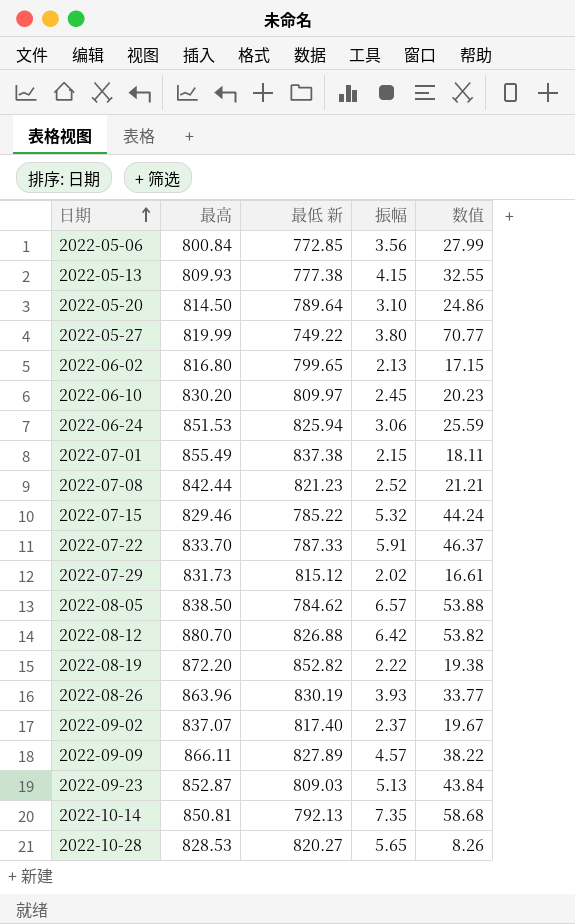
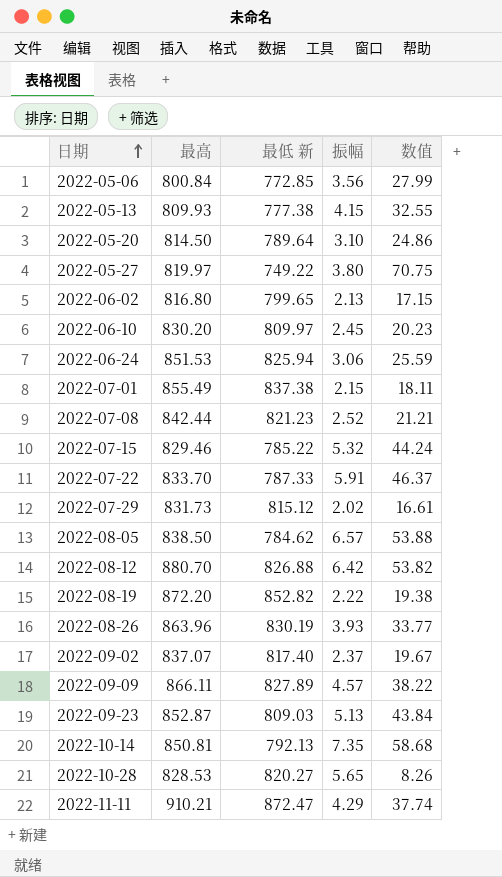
2022-05-27 | 最高: 819.99 -> 819.97
2022-05-27 | 数值: 70.77 -> 70.75
row 2022-11-11: none -> 910.21 | 872.47 | 4.29 | 37.74

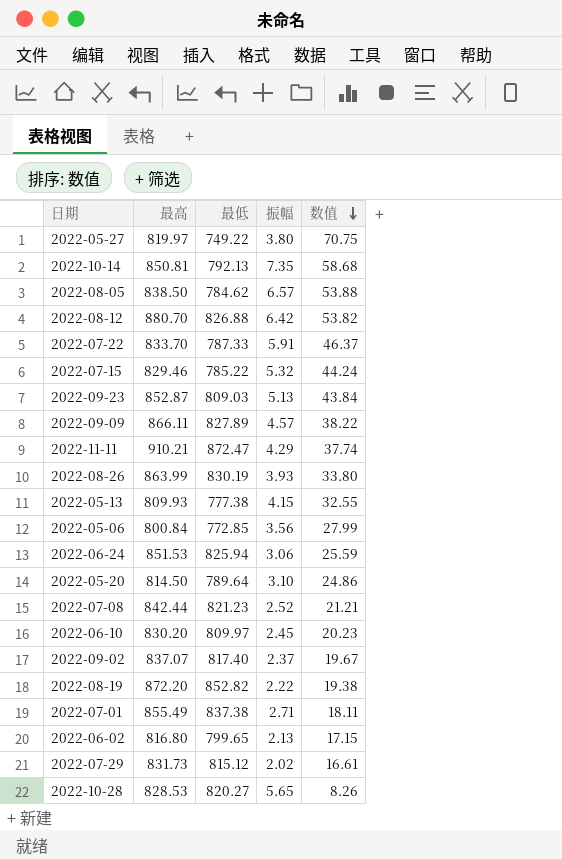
row order: 日期 ascending -> 数值 descending
column name: 最低 新 -> 最低
2022-08-26 | 最高: 863.96 -> 863.99
2022-08-26 | 数值: 33.77 -> 33.80
2022-07-01 | 振幅: 2.15 -> 2.71

